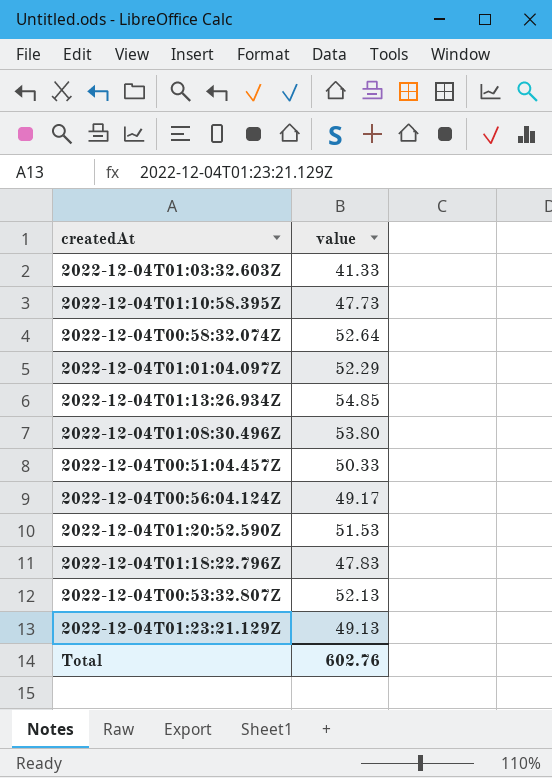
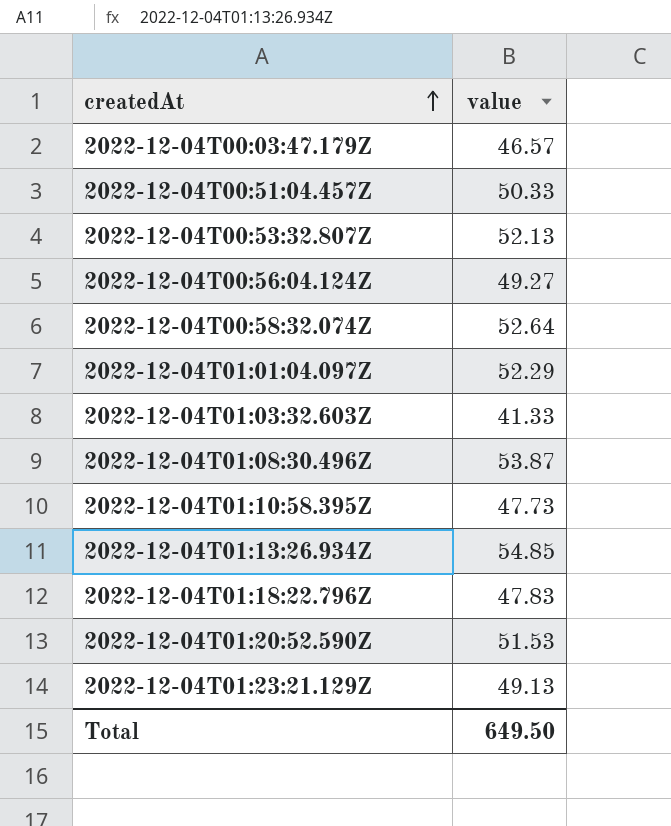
row order: none -> createdAt ascending
row 2022-12-04T00:03:47.179Z: none -> 46.57
2022-12-04T00:56:04.124Z | value: 49.17 -> 49.27
2022-12-04T01:08:30.496Z | value: 53.80 -> 53.87
Total | value: 602.76 -> 649.50

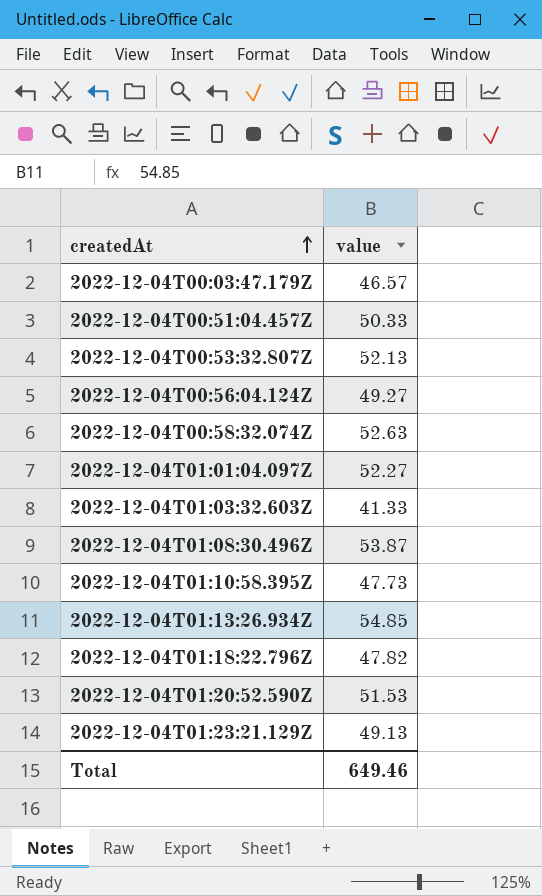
2022-12-04T00:58:32.074Z | value: 52.64 -> 52.63
2022-12-04T01:01:04.097Z | value: 52.29 -> 52.27
2022-12-04T01:18:22.796Z | value: 47.83 -> 47.82
Total | value: 649.50 -> 649.46

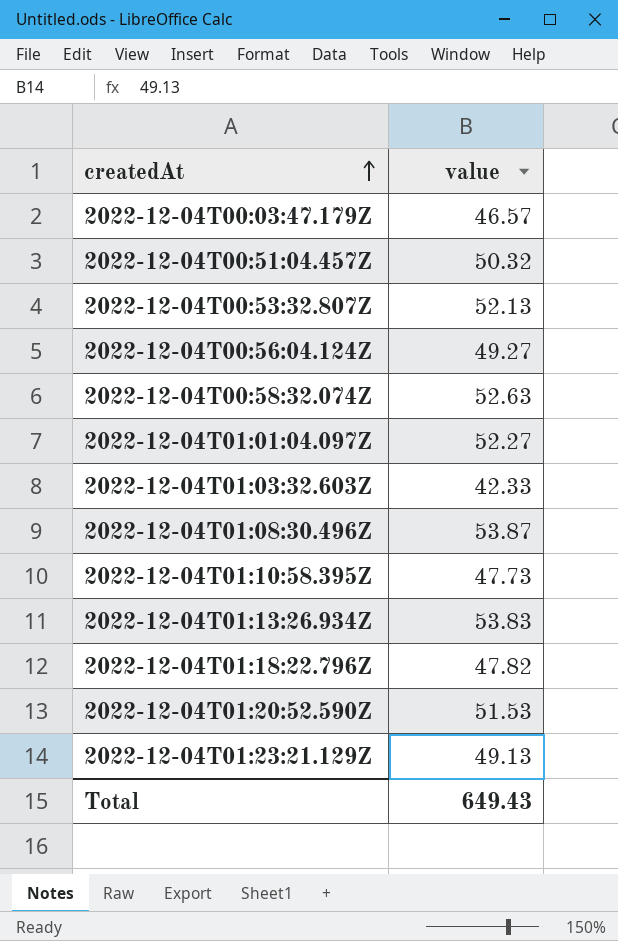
2022-12-04T00:51:04.457Z | value: 50.33 -> 50.32
2022-12-04T01:03:32.603Z | value: 41.33 -> 42.33
2022-12-04T01:13:26.934Z | value: 54.85 -> 53.83
Total | value: 649.46 -> 649.43

